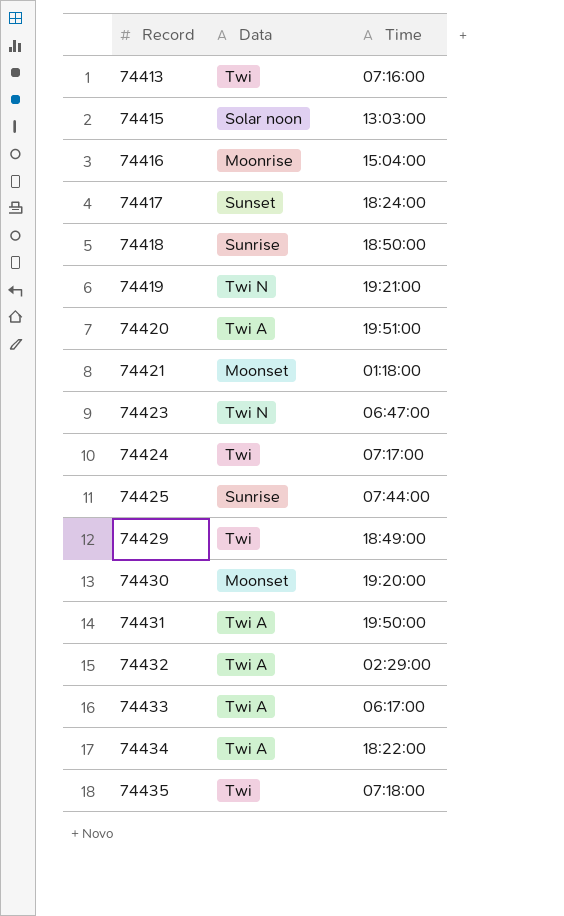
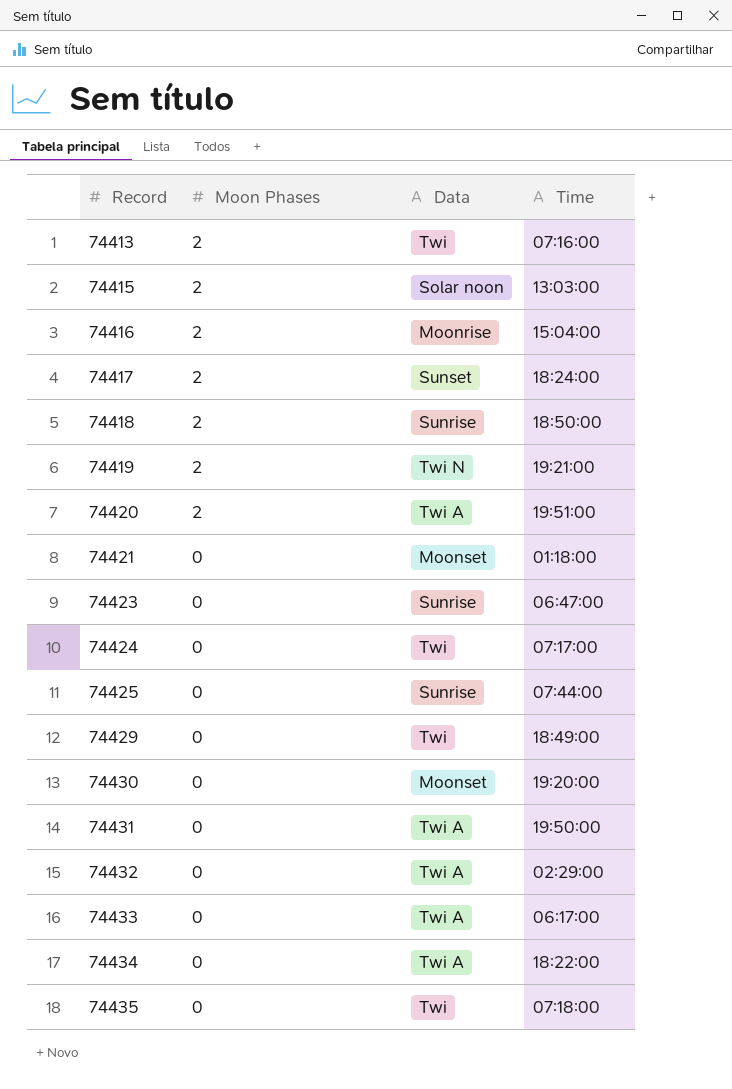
column Moon Phases | position: none -> 2
74423 | Data: Twi N -> Sunrise

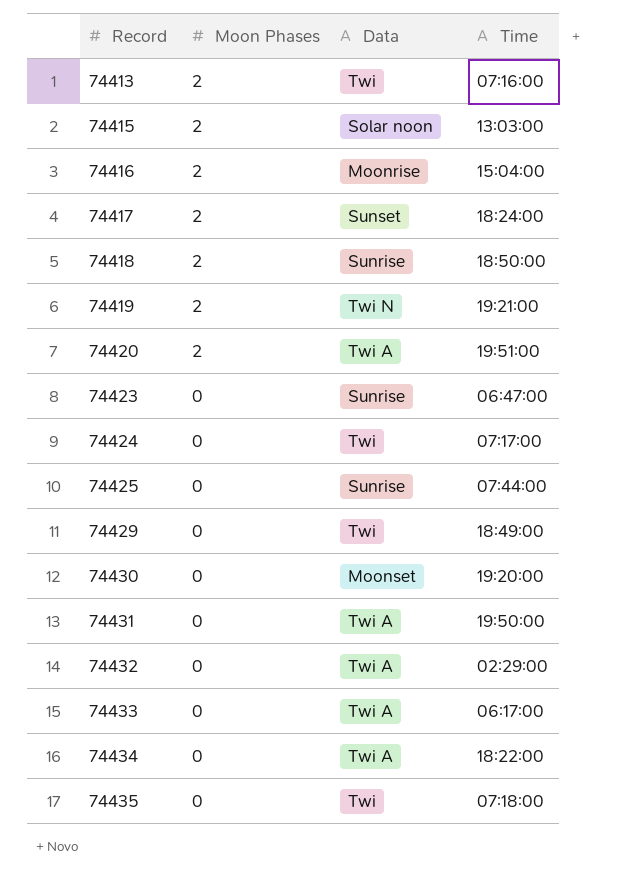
row 74421: 0 | Moonset | 01:18:00 -> none

